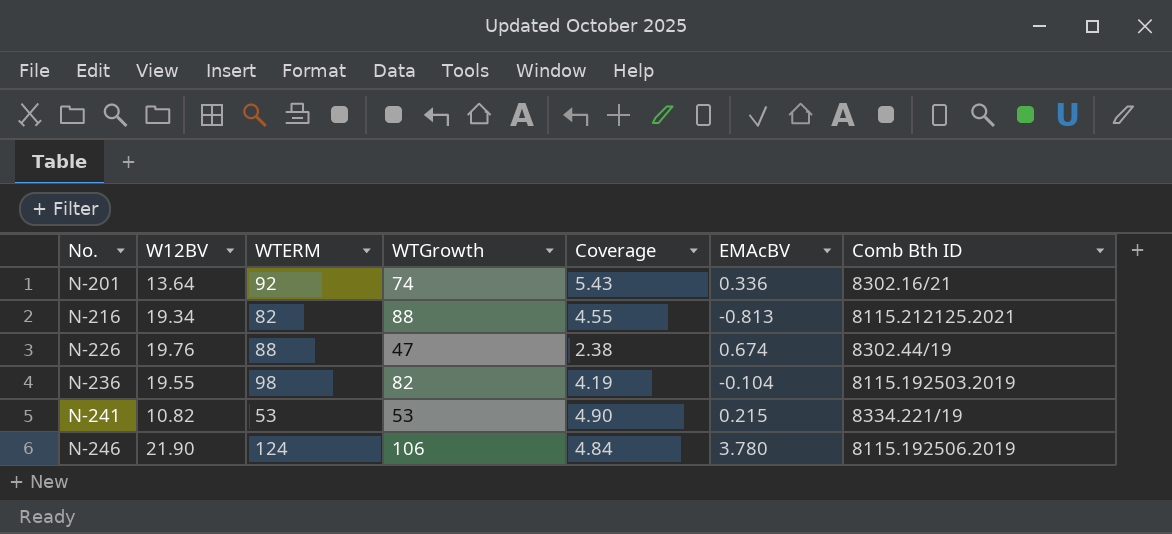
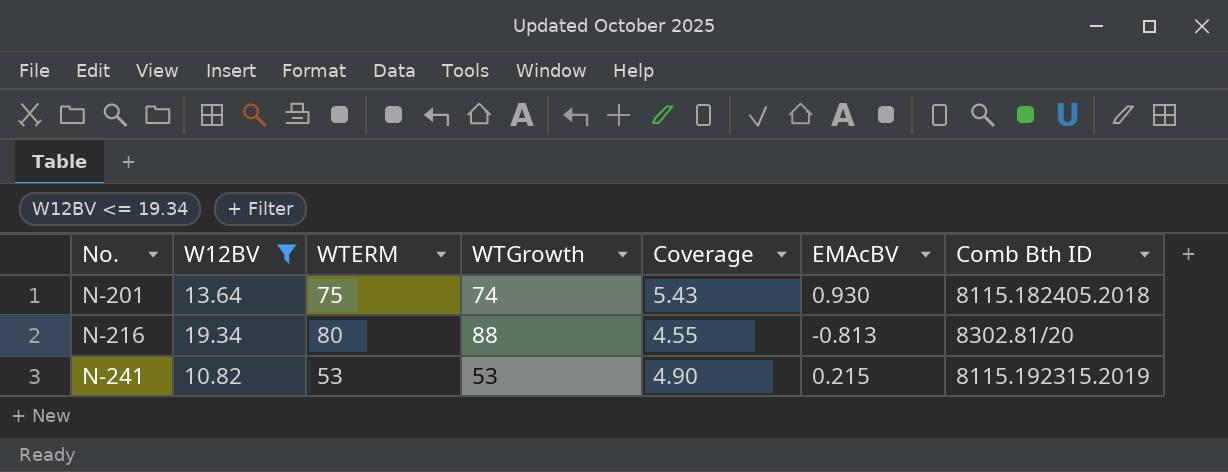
filter: none -> W12BV <= 19.34
N-201 | WTERM: 92 -> 75
N-201 | EMAcBV: 0.336 -> 0.930
N-201 | Comb Bth ID: 8302.16/21 -> 8115.182405.2018
N-216 | WTERM: 82 -> 80
N-216 | Comb Bth ID: 8115.212125.2021 -> 8302.81/20
N-241 | Comb Bth ID: 8334.221/19 -> 8115.192315.2019

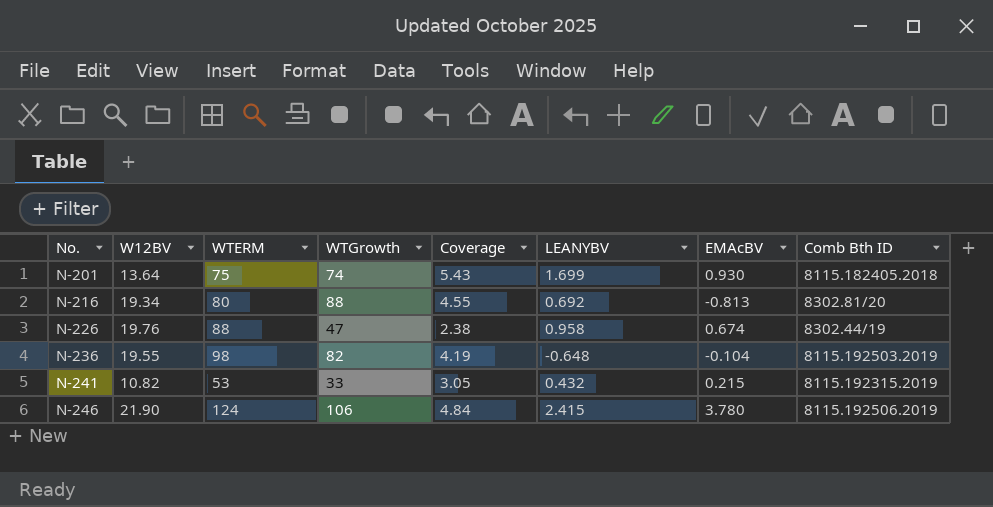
filter: W12BV <= 19.34 -> none
column LEANYBV | position: none -> 6
N-241 | WTGrowth: 53 -> 33
N-241 | Coverage: 4.90 -> 3.05

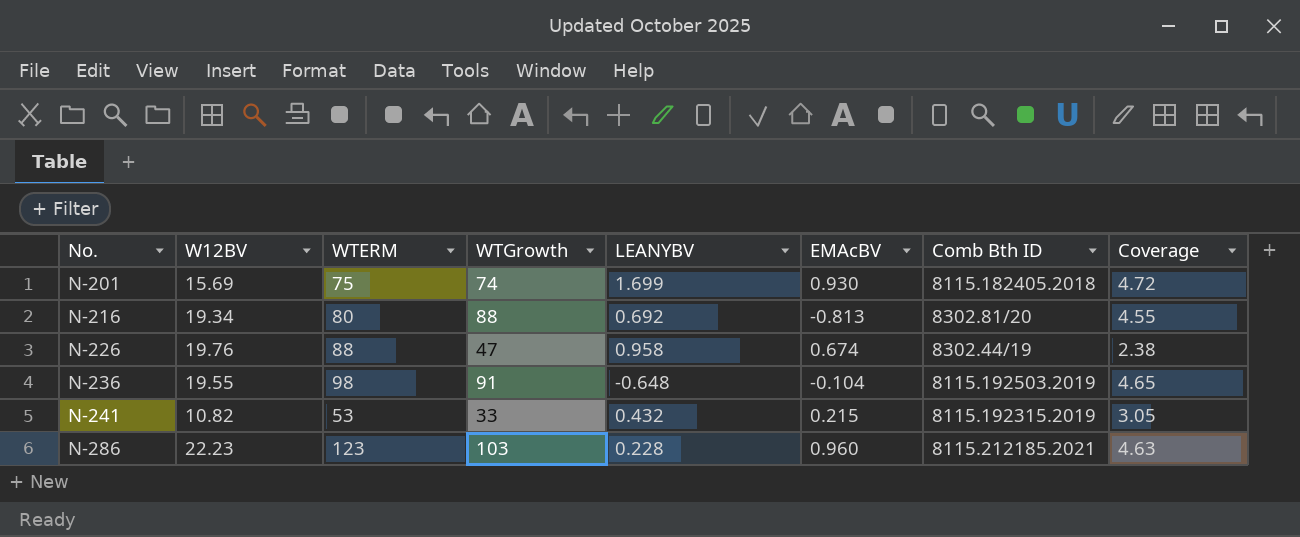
column Coverage | position: 5 -> 8
row N-246: 21.90 | 124 | 106 | 4.84 | 2.415 | 3.780 | 8115.192506.2019 -> none
N-201 | W12BV: 13.64 -> 15.69
N-201 | Coverage: 5.43 -> 4.72
N-236 | WTGrowth: 82 -> 91
N-236 | Coverage: 4.19 -> 4.65
row N-286: none -> 22.23 | 123 | 103 | 0.228 | 0.960 | 8115.212185.2021 | 4.63

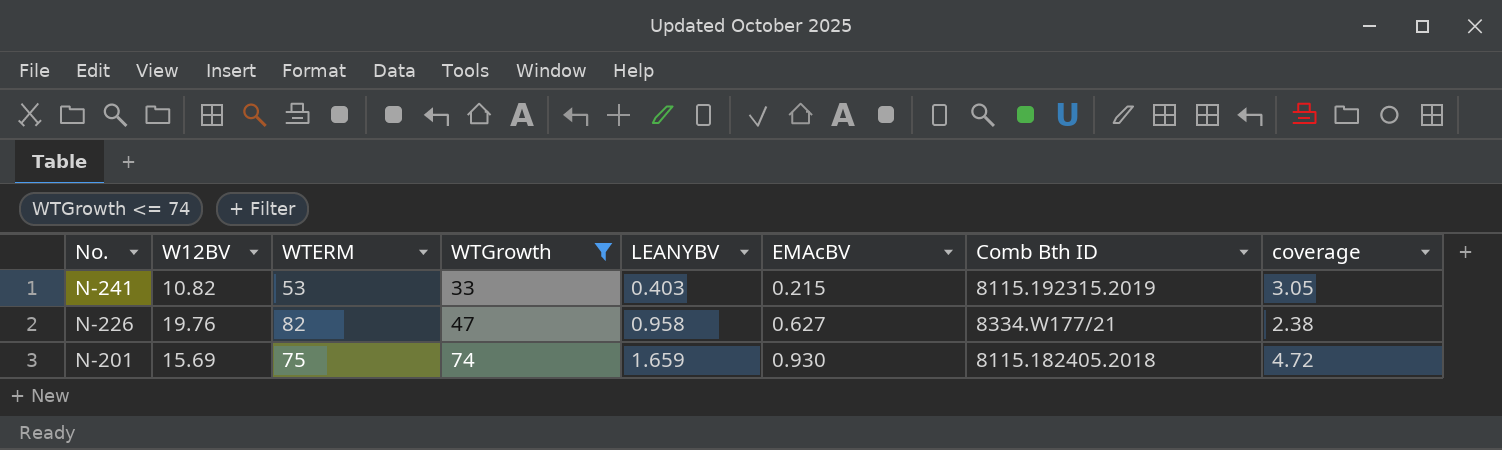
filter: none -> WTGrowth <= 74
row order: No. ascending -> No. descending
column name: Coverage -> coverage
N-241 | LEANYBV: 0.432 -> 0.403
N-226 | WTERM: 88 -> 82
N-226 | EMAcBV: 0.674 -> 0.627
N-226 | Comb Bth ID: 8302.44/19 -> 8334.W177/21
N-201 | LEANYBV: 1.699 -> 1.659

